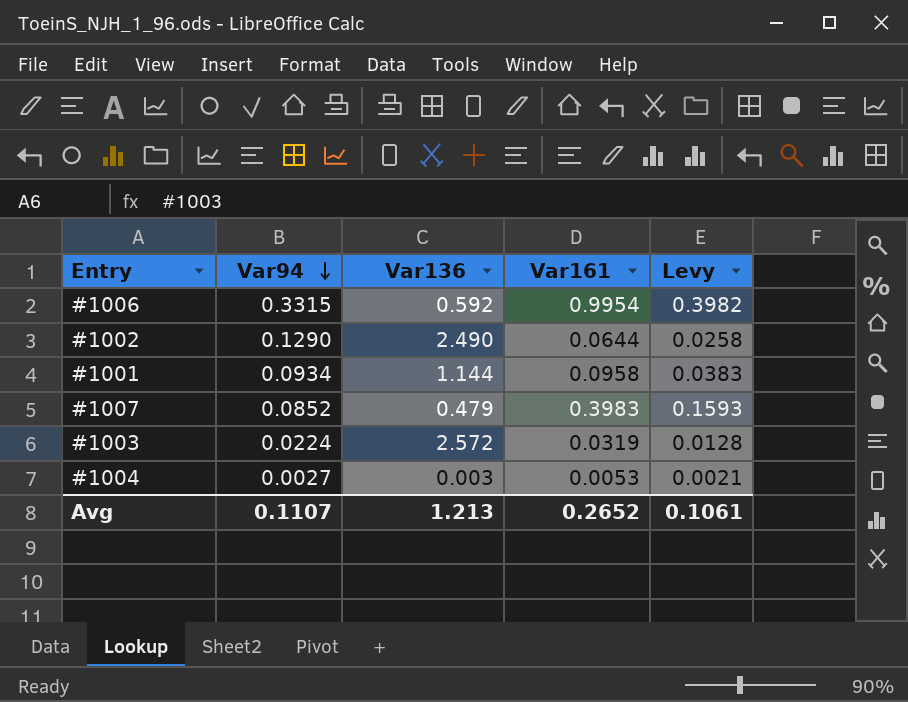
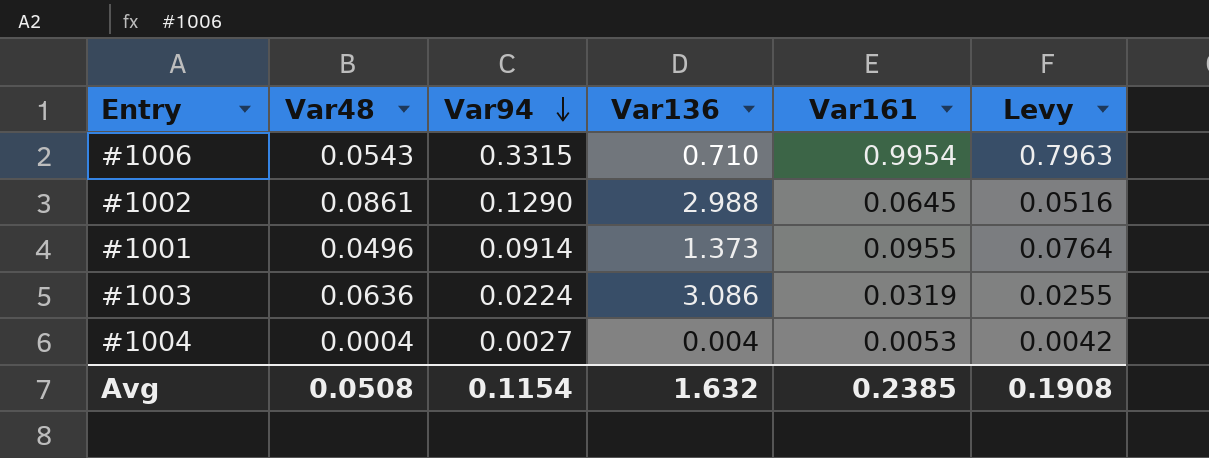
column Var48 | position: none -> 2
column Levy | formula: [Var161] * 0.4 -> [Var161] * 0.8
row #1007: 0.0852 | 0.479 | 0.3983 | 0.1593 -> none
#1006 | Var136: 0.592 -> 0.710
#1002 | Var136: 2.490 -> 2.988
#1002 | Var161: 0.0644 -> 0.0645
#1001 | Var94: 0.0934 -> 0.0914
#1001 | Var136: 1.144 -> 1.373
#1001 | Var161: 0.0958 -> 0.0955
#1003 | Var136: 2.572 -> 3.086
#1004 | Var136: 0.003 -> 0.004
Avg | Var94: 0.1107 -> 0.1154
Avg | Var136: 1.213 -> 1.632
Avg | Var161: 0.2652 -> 0.2385
Avg | Levy: 0.1061 -> 0.1908

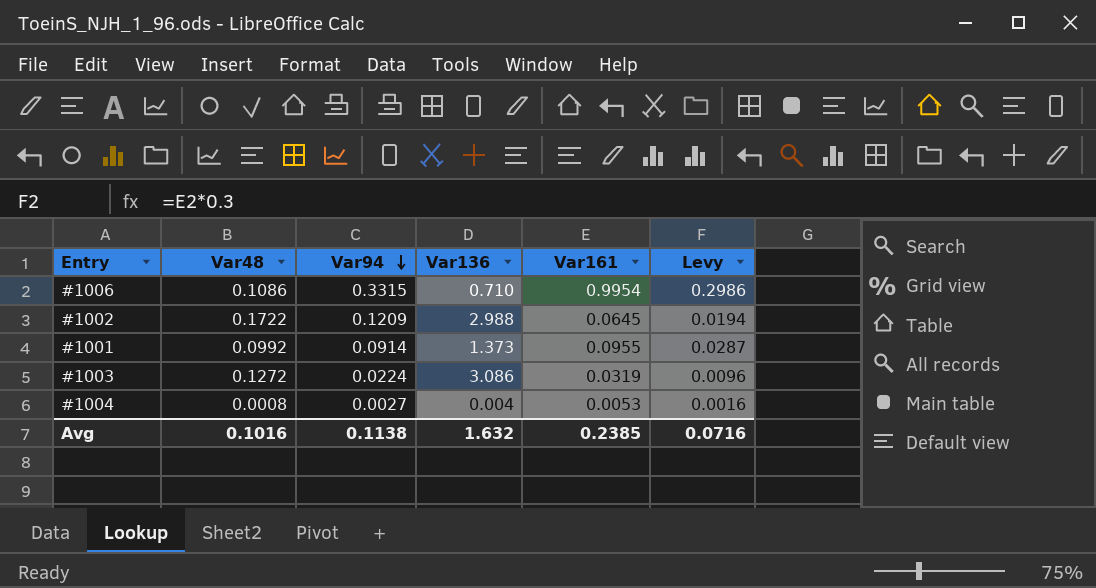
column Levy | formula: [Var161] * 0.8 -> [Var161] * 0.3
#1006 | Var48: 0.0543 -> 0.1086
#1002 | Var48: 0.0861 -> 0.1722
#1002 | Var94: 0.1290 -> 0.1209
#1001 | Var48: 0.0496 -> 0.0992
#1003 | Var48: 0.0636 -> 0.1272
#1004 | Var48: 0.0004 -> 0.0008
Avg | Var48: 0.0508 -> 0.1016
Avg | Var94: 0.1154 -> 0.1138
Avg | Levy: 0.1908 -> 0.0716

